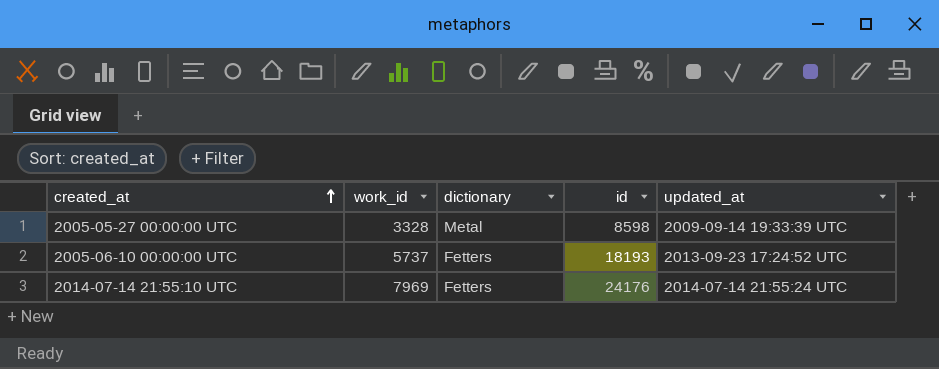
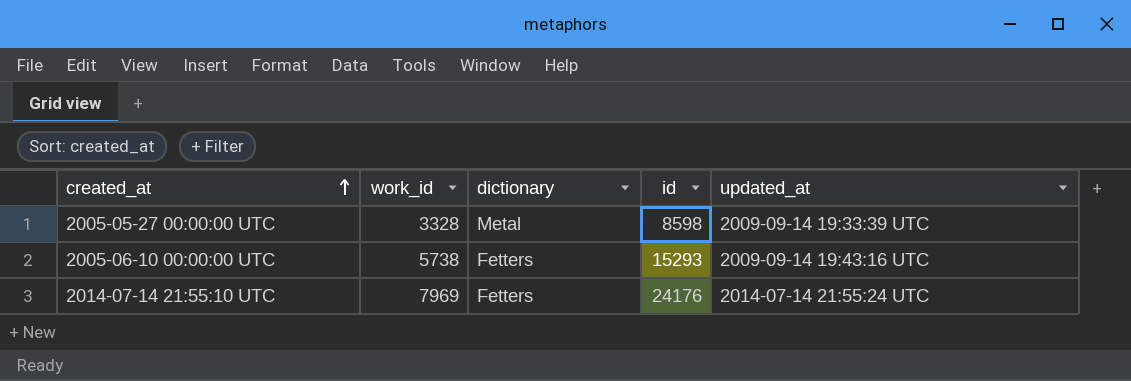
2005-06-10 00:00:00 UTC | work_id: 5737 -> 5738
2005-06-10 00:00:00 UTC | id: 18193 -> 15293
2005-06-10 00:00:00 UTC | updated_at: 2013-09-23 17:24:52 UTC -> 2009-09-14 19:43:16 UTC

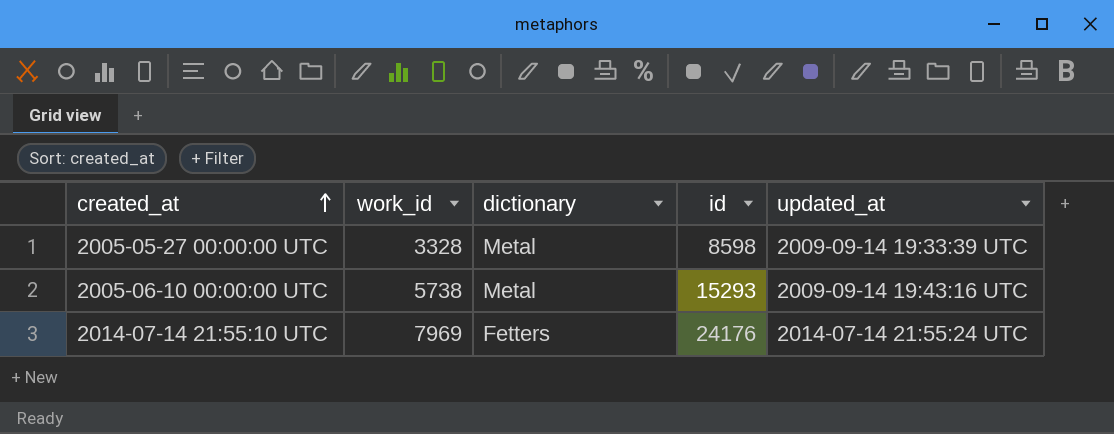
2005-06-10 00:00:00 UTC | dictionary: Fetters -> Metal

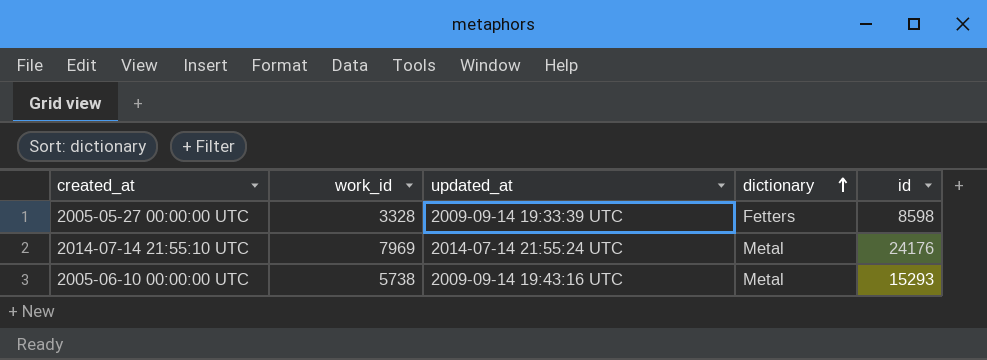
row order: created_at ascending -> dictionary ascending
column updated_at | position: 5 -> 3
2005-05-27 00:00:00 UTC | dictionary: Metal -> Fetters
2014-07-14 21:55:10 UTC | dictionary: Fetters -> Metal

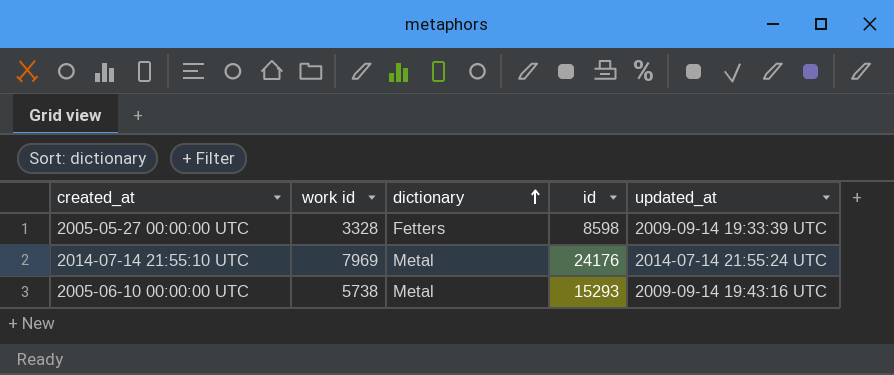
column name: work_id -> work id
column updated_at | position: 3 -> 5

